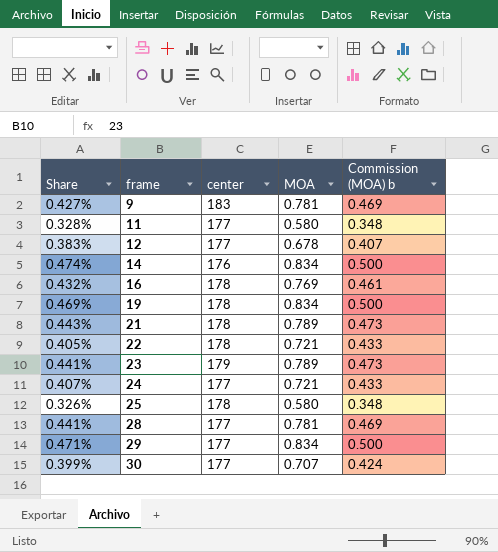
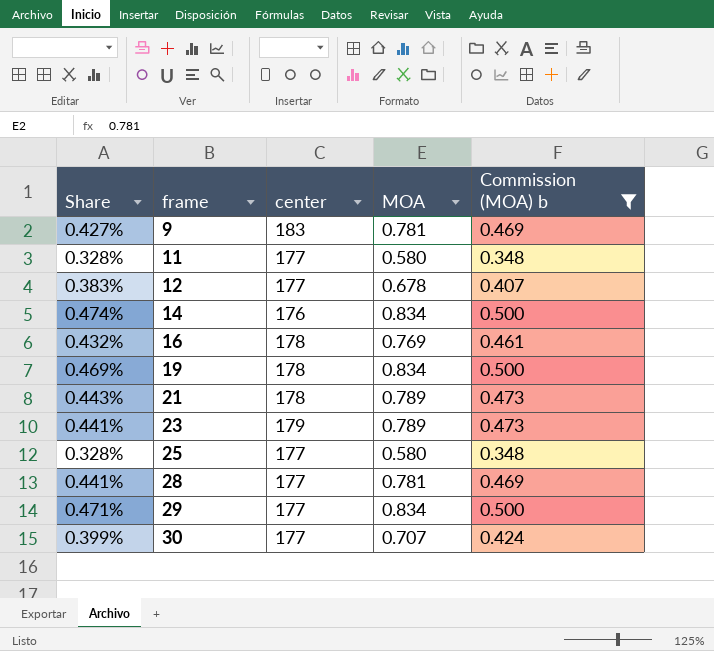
filter: none -> Commission (MOA) b != 0.433
25 | Share: 0.326% -> 0.328%
25 | center: 178 -> 177

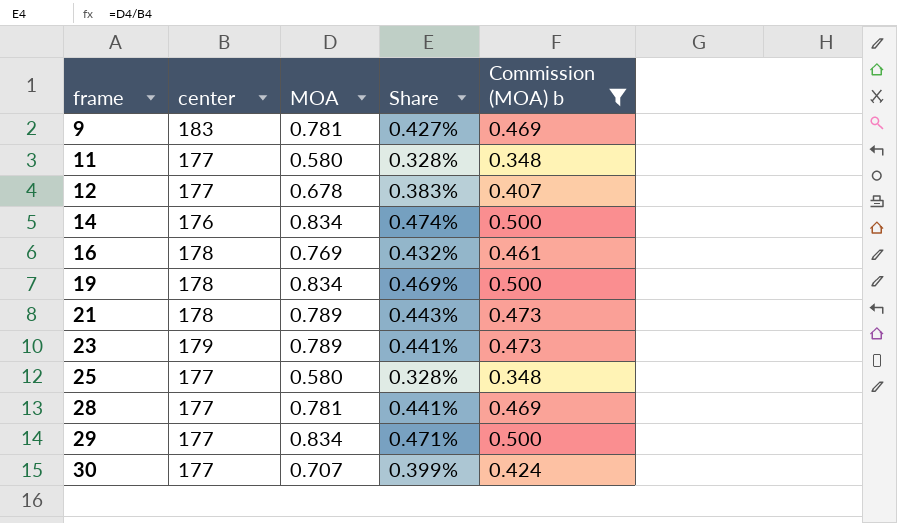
column Share | position: 1 -> 4

